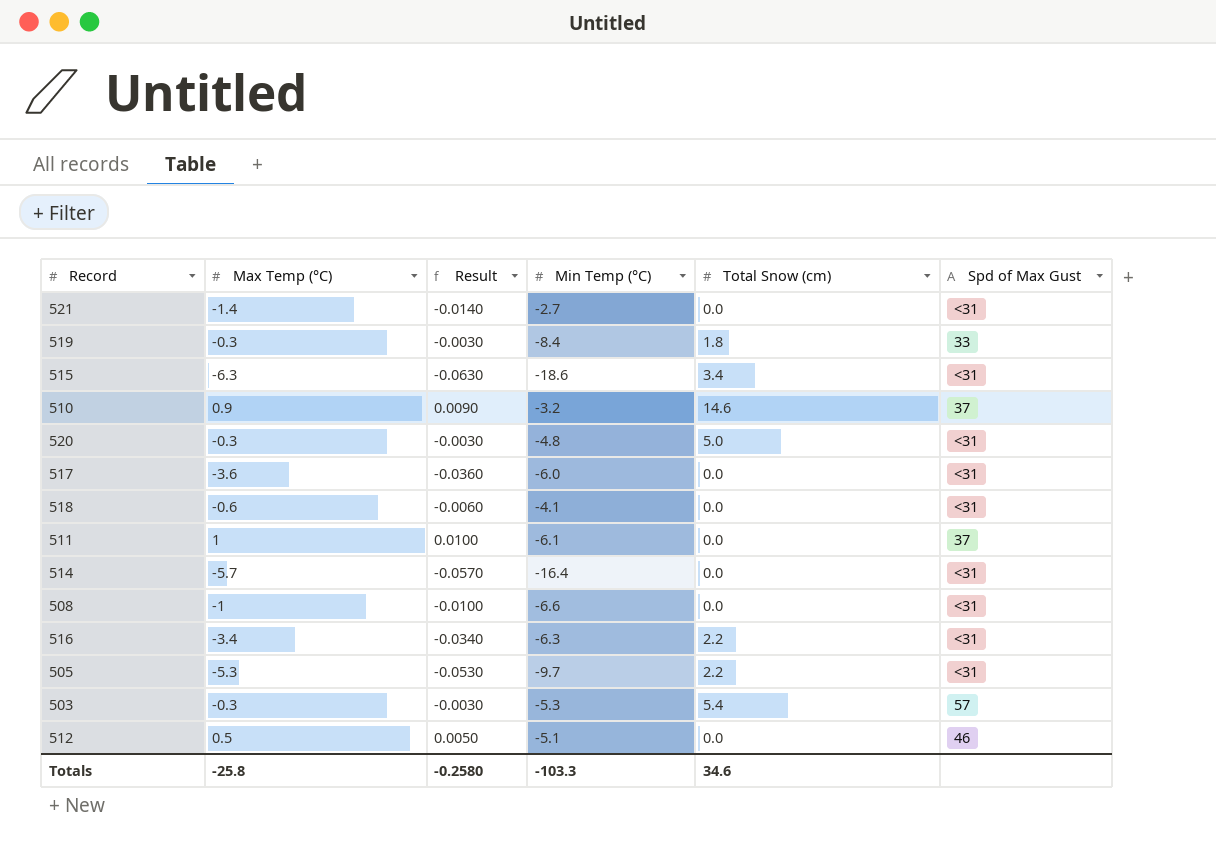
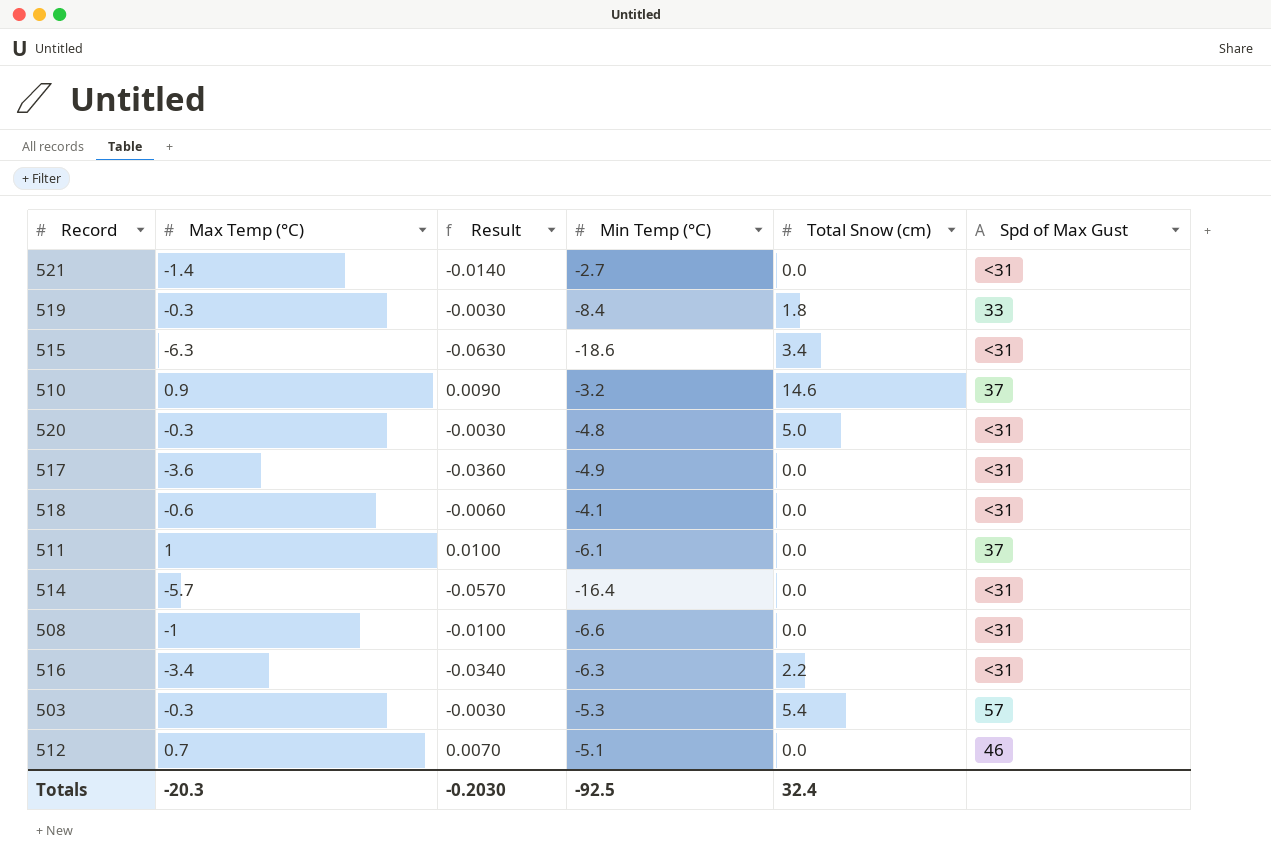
row 505: -5.3 | -0.0530 | -9.7 | 2.2 | <31 -> none
517 | Min Temp (°C): -6.0 -> -4.9
512 | Max Temp (°C): 0.5 -> 0.7
512 | Result: 0.0050 -> 0.0070
Totals | Max Temp (°C): -25.8 -> -20.3
Totals | Result: -0.2580 -> -0.2030
Totals | Min Temp (°C): -103.3 -> -92.5
Totals | Total Snow (cm): 34.6 -> 32.4

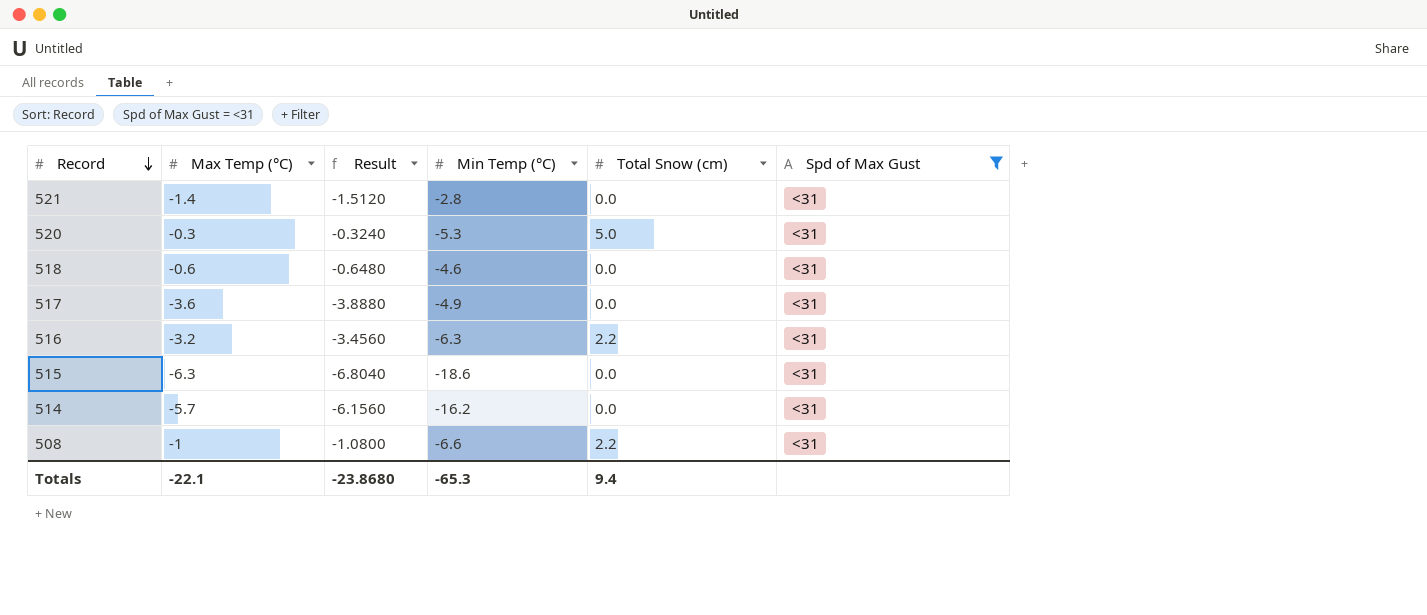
filter: none -> Spd of Max Gust = <31
row order: none -> Record descending
column Result | formula: [Max Temp (°C)] * 0.01 -> [Max Temp (°C)] * 1.08
521 | Min Temp (°C): -2.7 -> -2.8
520 | Min Temp (°C): -4.8 -> -5.3
518 | Min Temp (°C): -4.1 -> -4.6
516 | Max Temp (°C): -3.4 -> -3.2
515 | Total Snow (cm): 3.4 -> 0.0
514 | Min Temp (°C): -16.4 -> -16.2
508 | Total Snow (cm): 0.0 -> 2.2
Totals | Max Temp (°C): -20.3 -> -22.1
Totals | Result: -0.2030 -> -23.8680
Totals | Min Temp (°C): -92.5 -> -65.3
Totals | Total Snow (cm): 32.4 -> 9.4

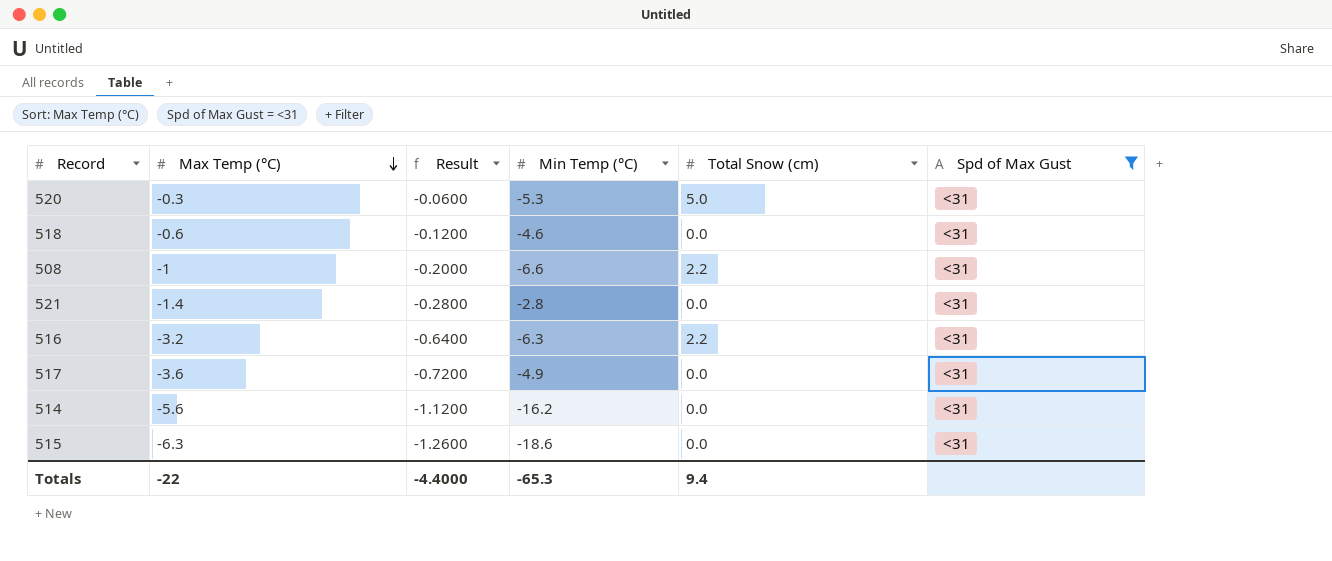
row order: Record descending -> Max Temp (°C) descending
column Result | formula: [Max Temp (°C)] * 1.08 -> [Max Temp (°C)] * 0.2
514 | Max Temp (°C): -5.7 -> -5.6
Totals | Max Temp (°C): -22.1 -> -22
Totals | Result: -23.8680 -> -4.4000

